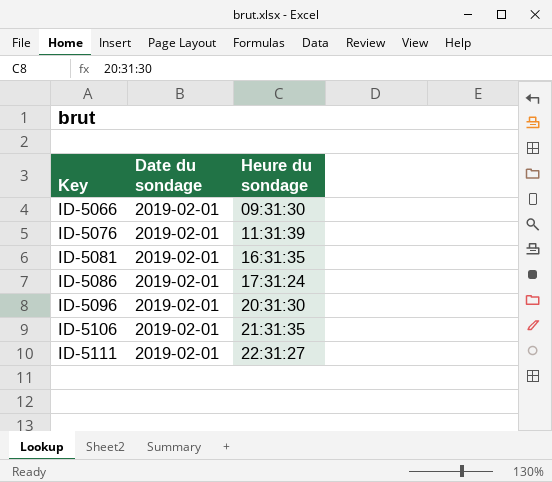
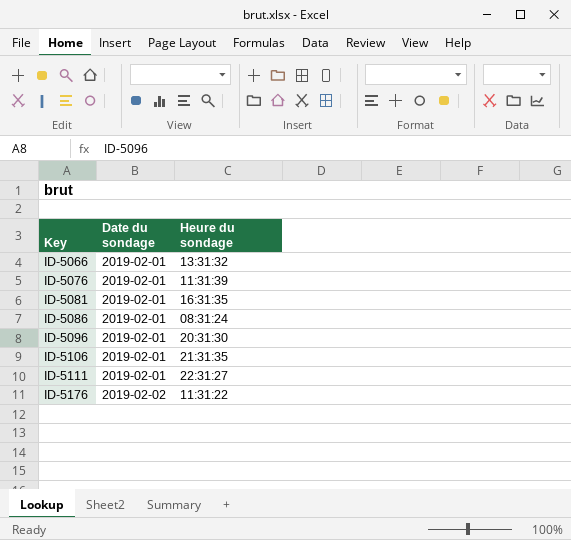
ID-5066 | Heure du sondage: 09:31:30 -> 13:31:32
ID-5086 | Heure du sondage: 17:31:24 -> 08:31:24
row ID-5176: none -> 2019-02-02 | 11:31:22

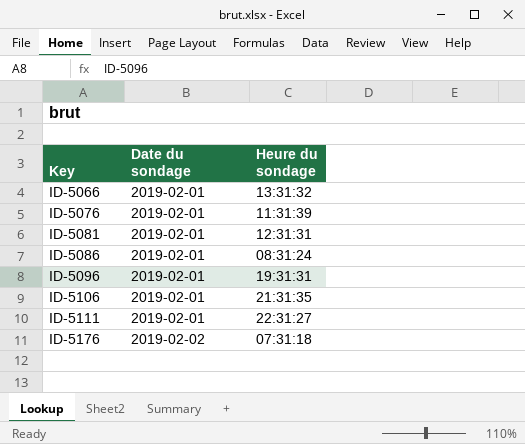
ID-5081 | Heure du sondage: 16:31:35 -> 12:31:31
ID-5096 | Heure du sondage: 20:31:30 -> 19:31:31
ID-5176 | Heure du sondage: 11:31:22 -> 07:31:18

